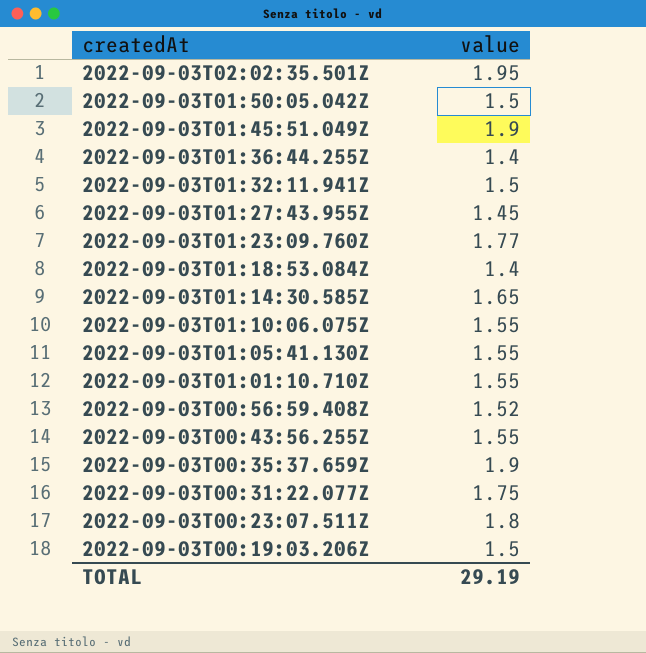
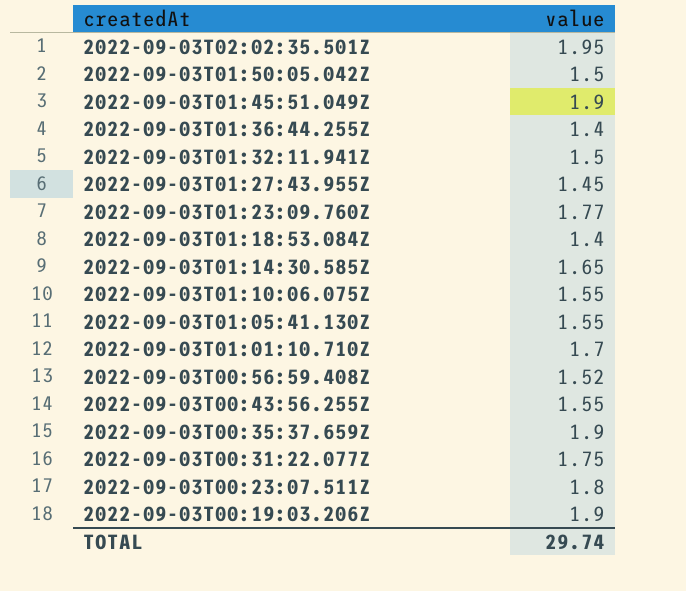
2022-09-03T01:01:10.710Z | value: 1.55 -> 1.7
2022-09-03T00:19:03.206Z | value: 1.5 -> 1.9
TOTAL | value: 29.19 -> 29.74

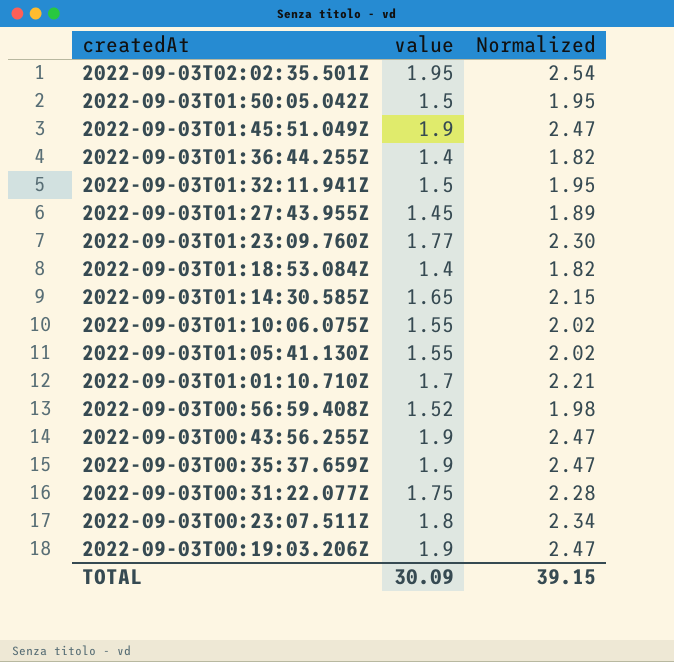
column Normalized | formula: none -> [value] * 1.3
2022-09-03T00:43:56.255Z | value: 1.55 -> 1.9
TOTAL | value: 29.74 -> 30.09

